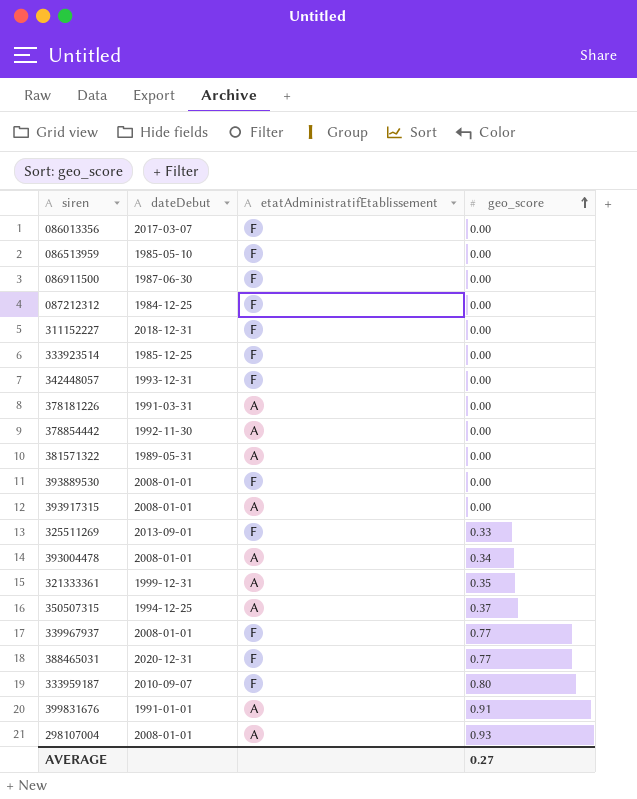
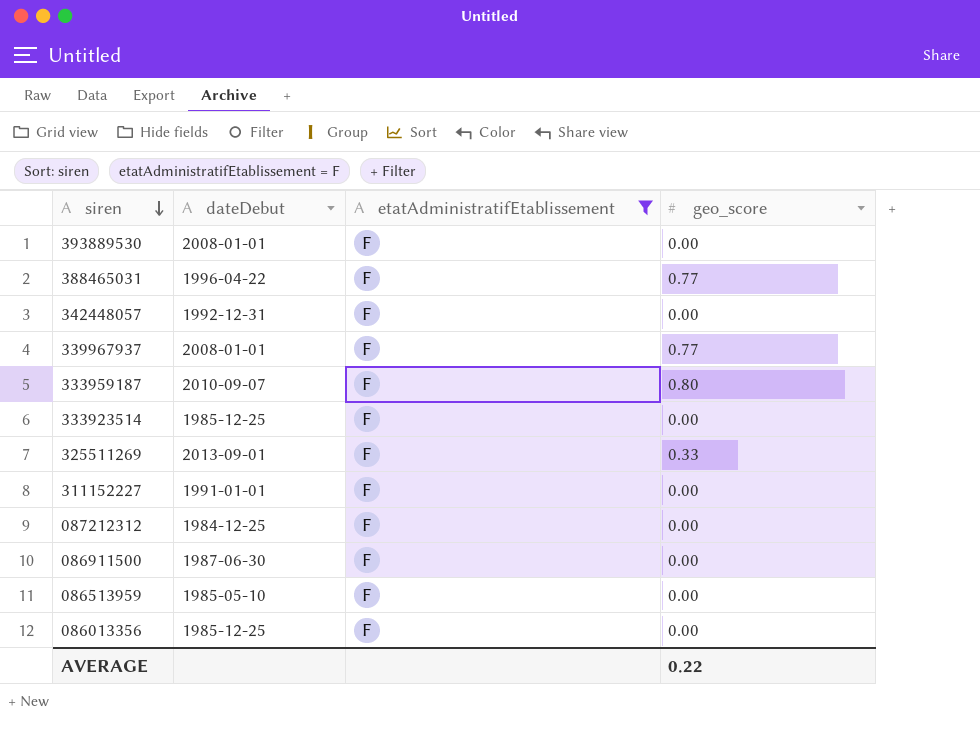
filter: none -> etatAdministratifEtablissement = F
row order: geo_score ascending -> siren descending
388465031 | dateDebut: 2020-12-31 -> 1996-04-22
342448057 | dateDebut: 1993-12-31 -> 1992-12-31
311152227 | dateDebut: 2018-12-31 -> 1991-01-01
086013356 | dateDebut: 2017-03-07 -> 1985-12-25
AVERAGE | geo_score: 0.27 -> 0.22

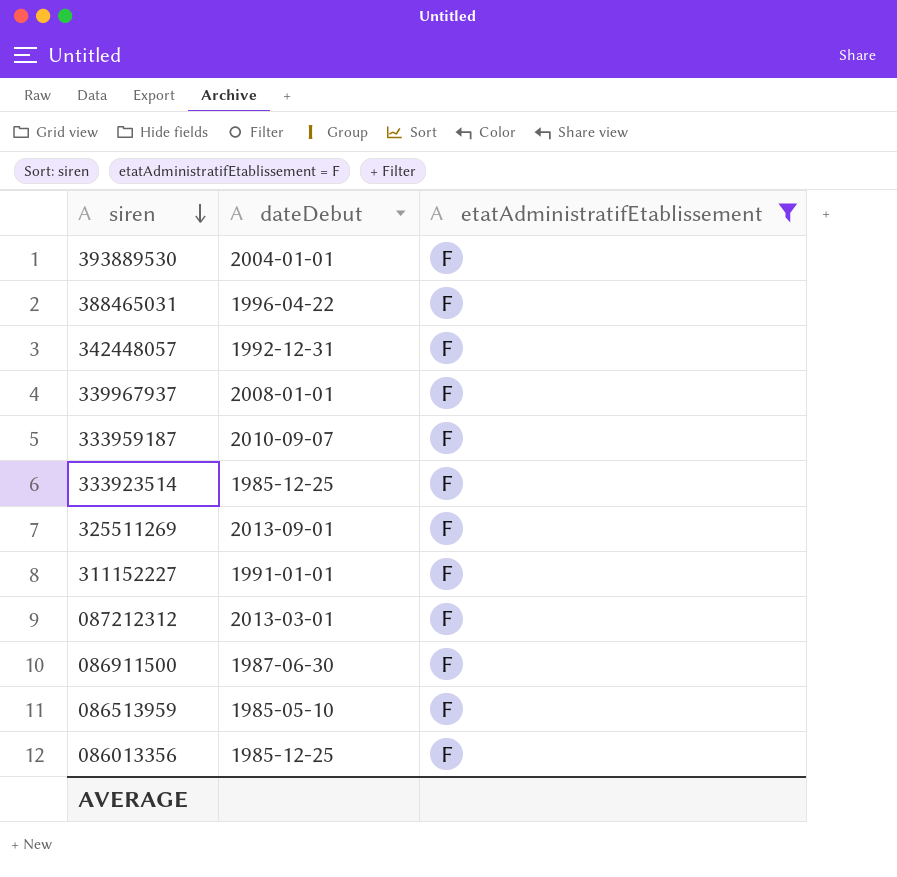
column geo_score | position: 4 -> none
393889530 | dateDebut: 2008-01-01 -> 2004-01-01
087212312 | dateDebut: 1984-12-25 -> 2013-03-01

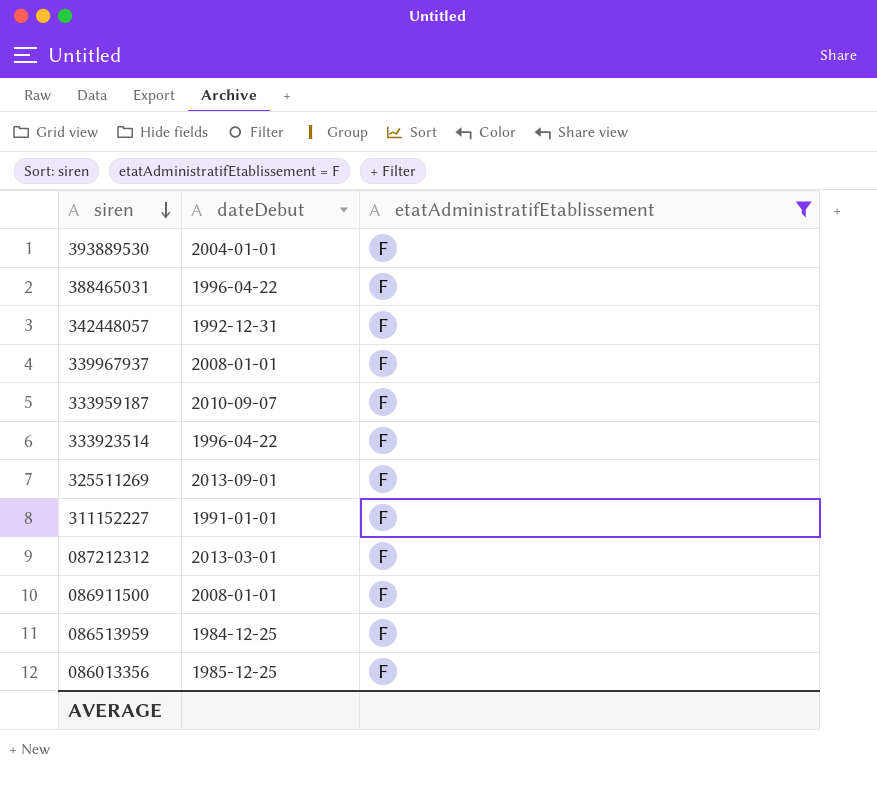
333923514 | dateDebut: 1985-12-25 -> 1996-04-22
086911500 | dateDebut: 1987-06-30 -> 2008-01-01
086513959 | dateDebut: 1985-05-10 -> 1984-12-25

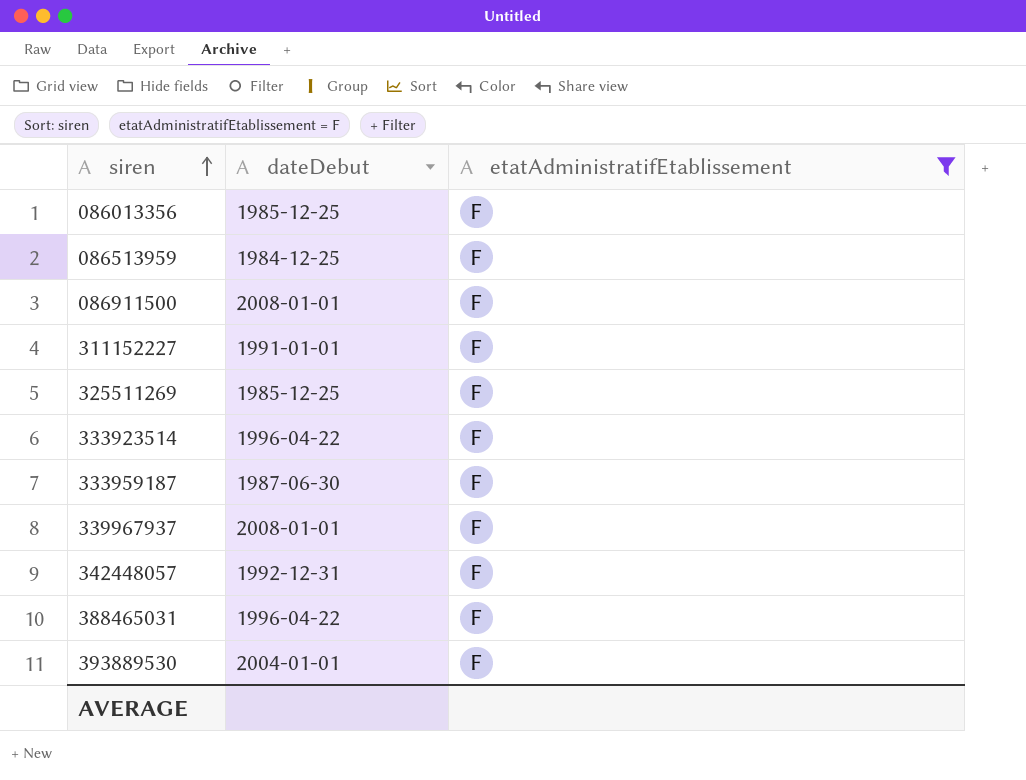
row order: siren descending -> siren ascending
row 087212312: 2013-03-01 | F -> none
325511269 | dateDebut: 2013-09-01 -> 1985-12-25
333959187 | dateDebut: 2010-09-07 -> 1987-06-30

